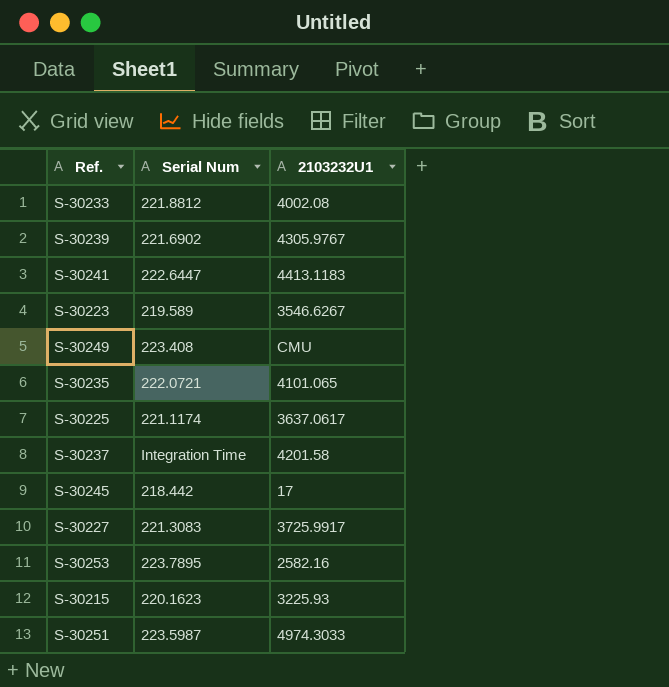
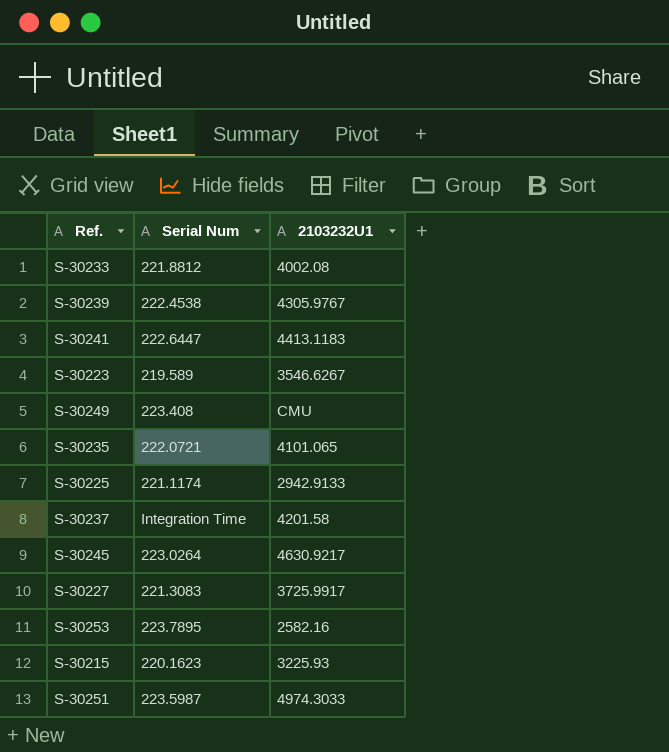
S-30239 | Serial Num: 221.6902 -> 222.4538
S-30225 | 2103232U1: 3637.0617 -> 2942.9133
S-30245 | Serial Num: 218.442 -> 223.0264
S-30245 | 2103232U1: 17 -> 4630.9217

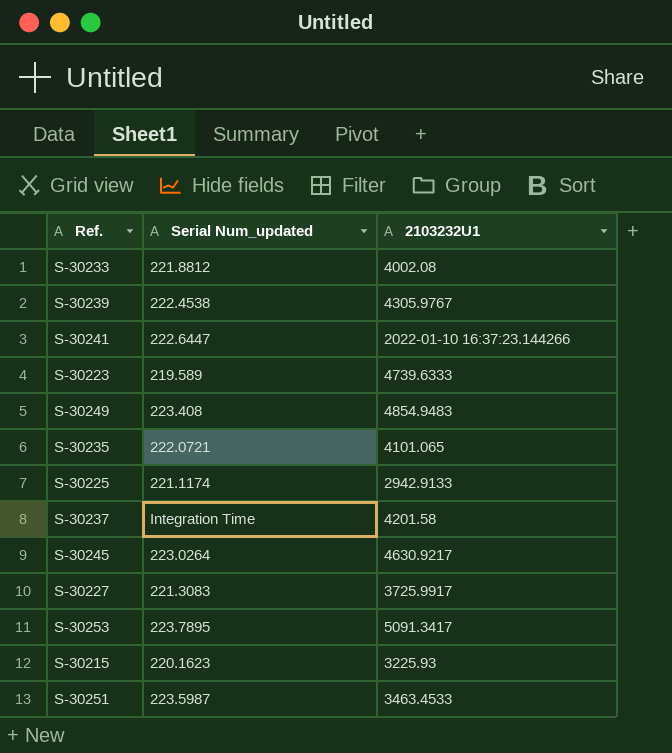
column name: Serial Num -> Serial Num_updated
S-30241 | 2103232U1: 4413.1183 -> 2022-01-10 16:37:23.144266
S-30223 | 2103232U1: 3546.6267 -> 4739.6333
S-30249 | 2103232U1: CMU -> 4854.9483
S-30253 | 2103232U1: 2582.16 -> 5091.3417
S-30251 | 2103232U1: 4974.3033 -> 3463.4533

